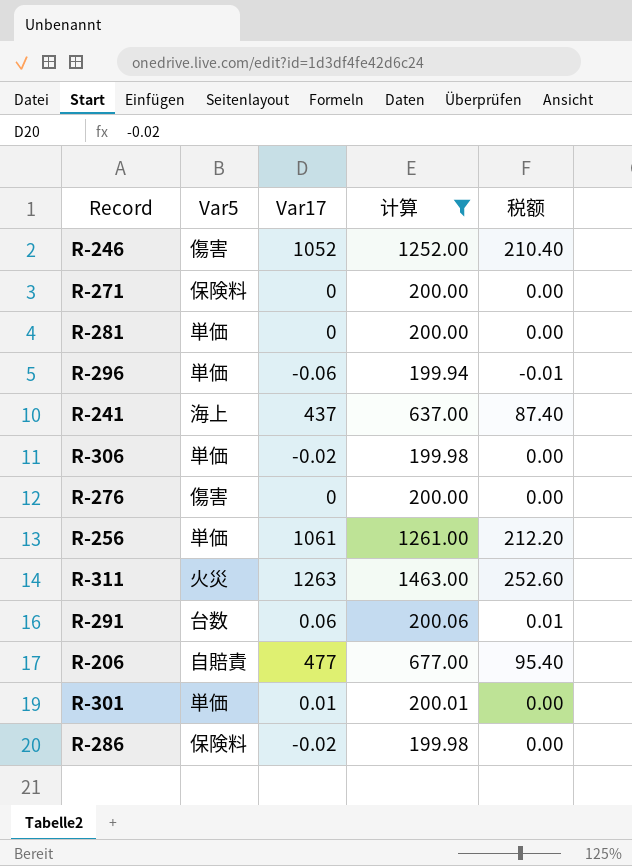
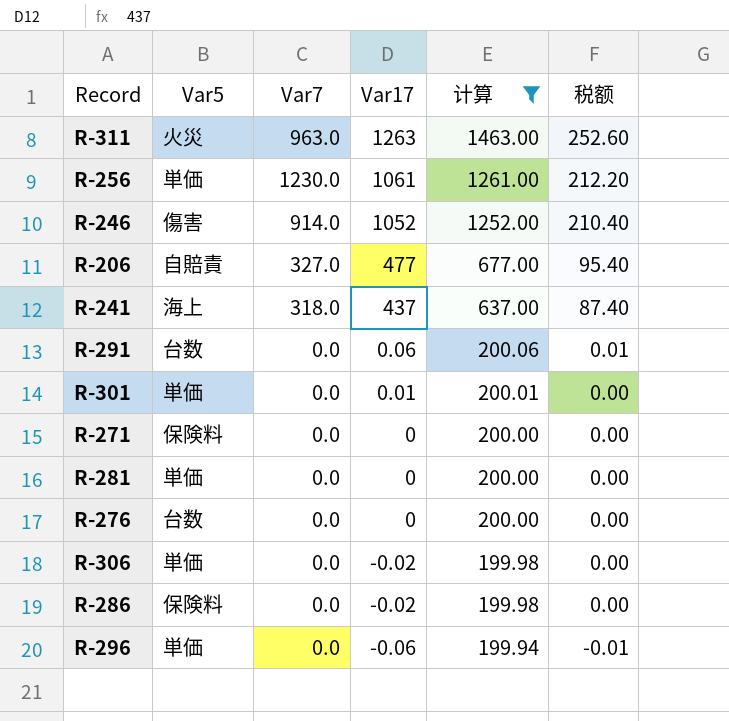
row order: none -> Var17 descending
column Var7 | position: none -> 3
R-276 | Var5: 傷害 -> 台数

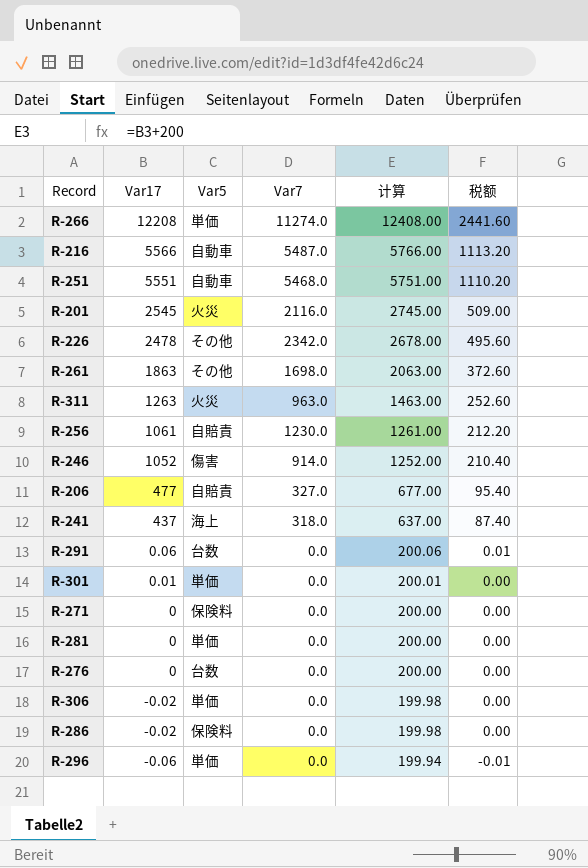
filter: 计算 <= 1463.00 -> none
column Var17 | position: 4 -> 2
R-256 | Var5: 単価 -> 自賠責

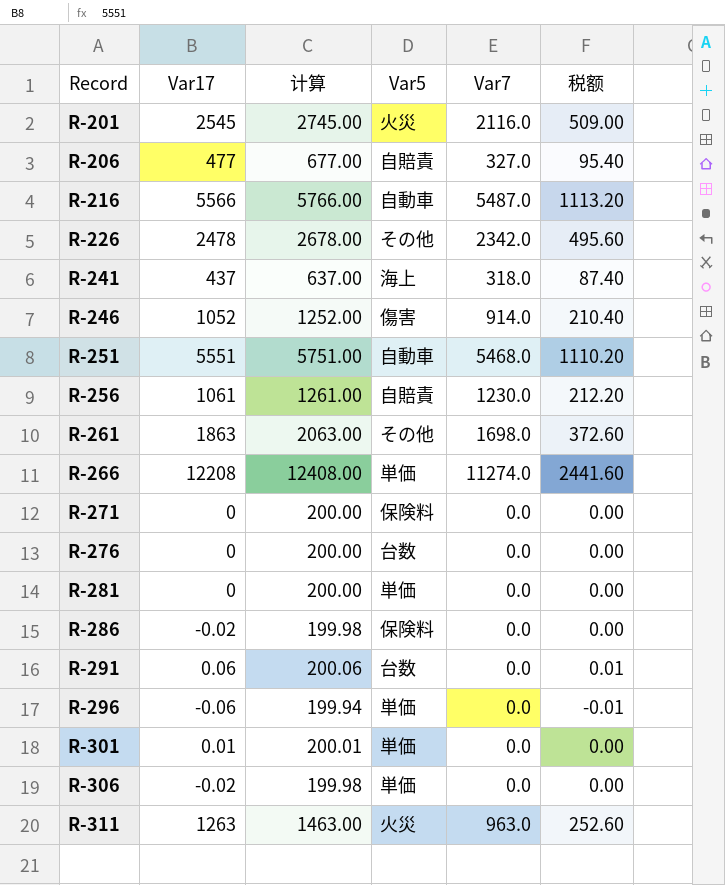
row order: Var17 descending -> Record ascending
column 计算 | position: 5 -> 3

